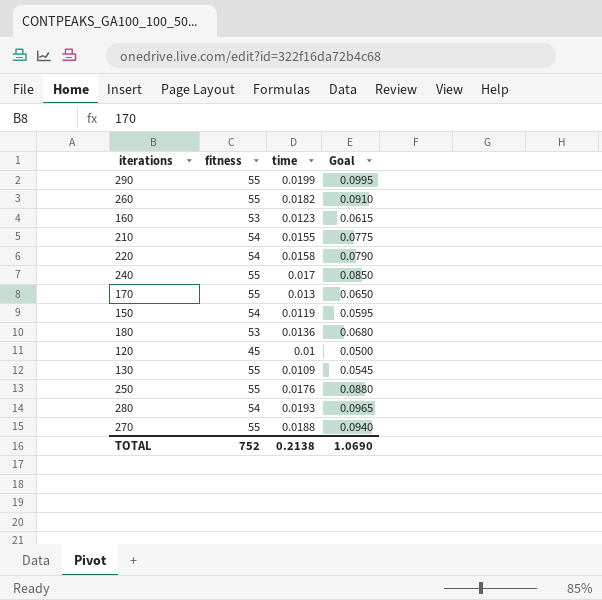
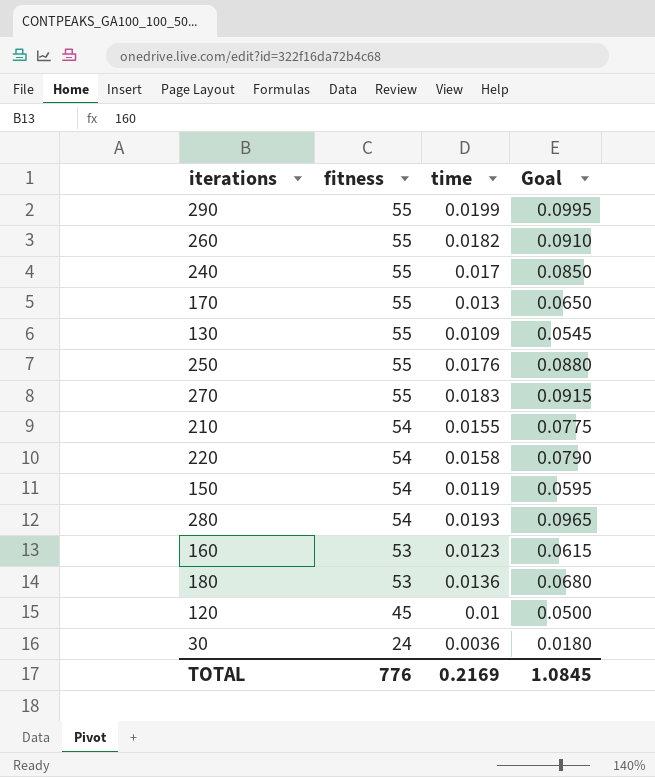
row order: none -> fitness descending
270 | time: 0.0188 -> 0.0183
270 | Goal: 0.0940 -> 0.0915
row 30: none -> 24 | 0.0036 | 0.0180
TOTAL | fitness: 752 -> 776
TOTAL | time: 0.2138 -> 0.2169
TOTAL | Goal: 1.0690 -> 1.0845

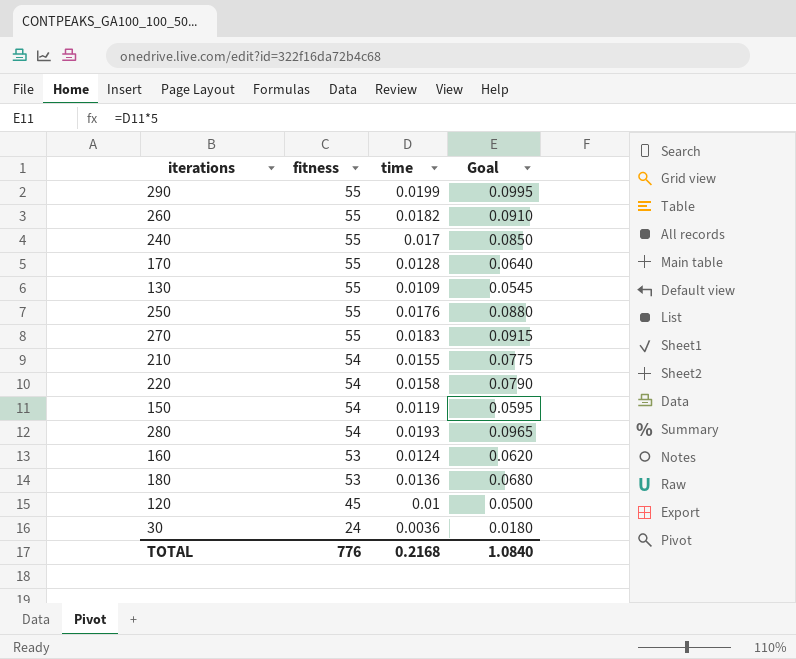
170 | time: 0.013 -> 0.0128
170 | Goal: 0.0650 -> 0.0640
160 | time: 0.0123 -> 0.0124
160 | Goal: 0.0615 -> 0.0620
TOTAL | time: 0.2169 -> 0.2168
TOTAL | Goal: 1.0845 -> 1.0840

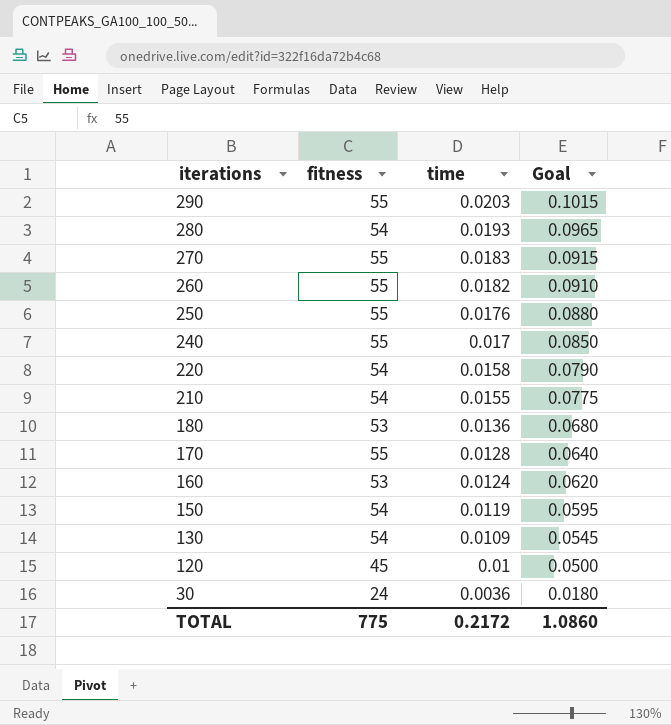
row order: fitness descending -> iterations descending
290 | time: 0.0199 -> 0.0203
290 | Goal: 0.0995 -> 0.1015
130 | fitness: 55 -> 54
TOTAL | fitness: 776 -> 775
TOTAL | time: 0.2168 -> 0.2172
TOTAL | Goal: 1.0840 -> 1.0860

